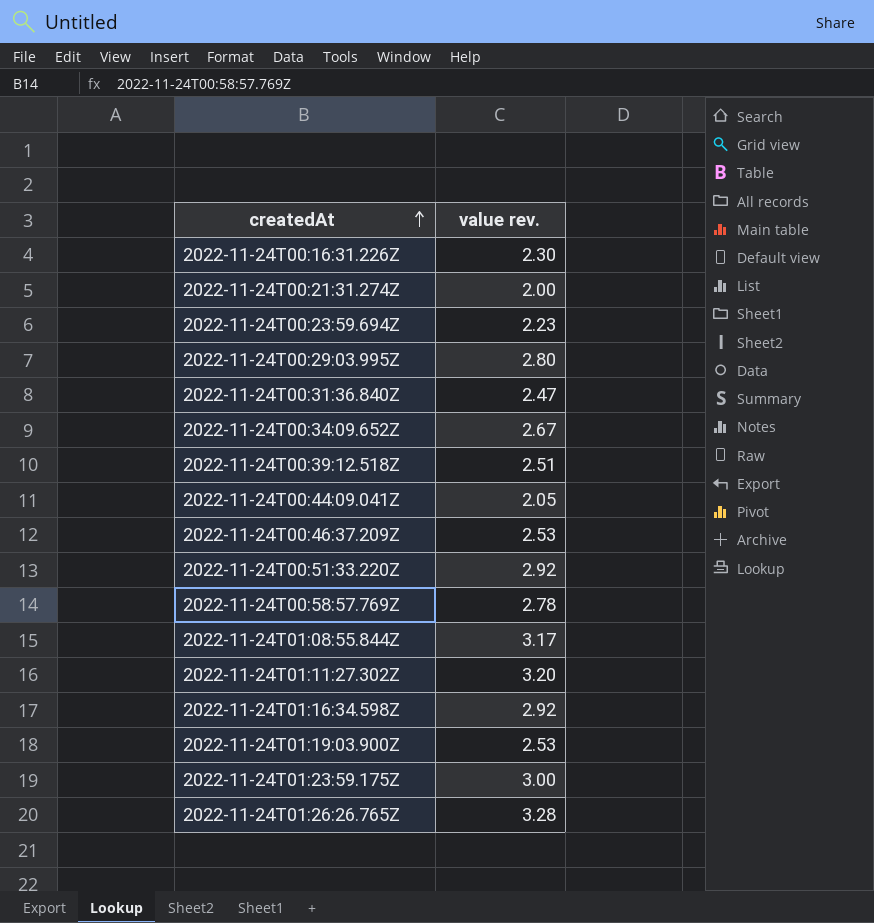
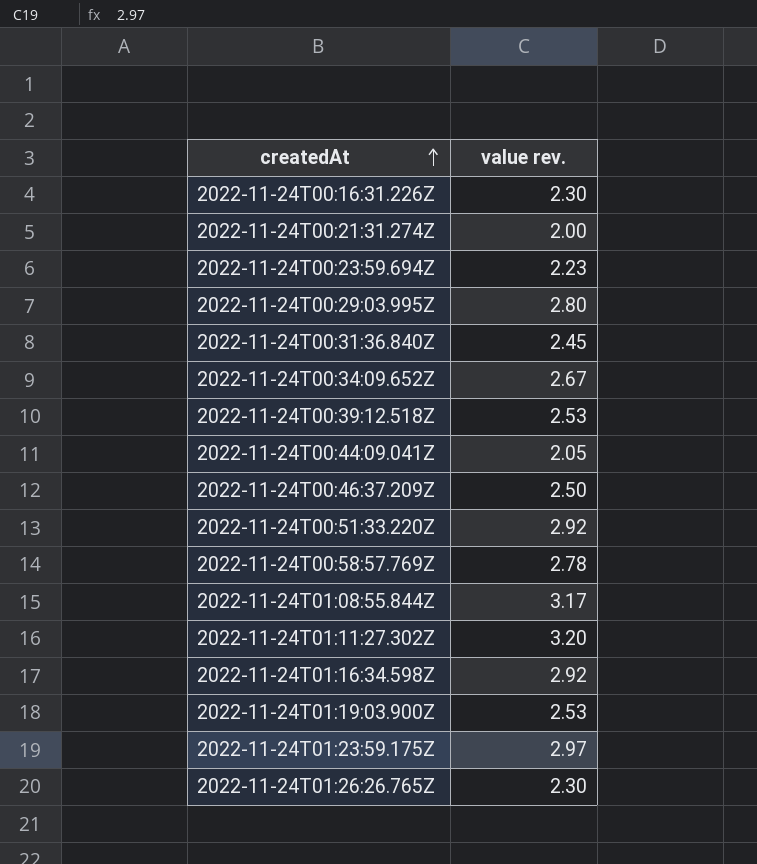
2022-11-24T00:31:36.840Z | value rev.: 2.47 -> 2.45
2022-11-24T00:39:12.518Z | value rev.: 2.51 -> 2.53
2022-11-24T00:46:37.209Z | value rev.: 2.53 -> 2.50
2022-11-24T01:23:59.175Z | value rev.: 3.00 -> 2.97
2022-11-24T01:26:26.765Z | value rev.: 3.28 -> 2.30

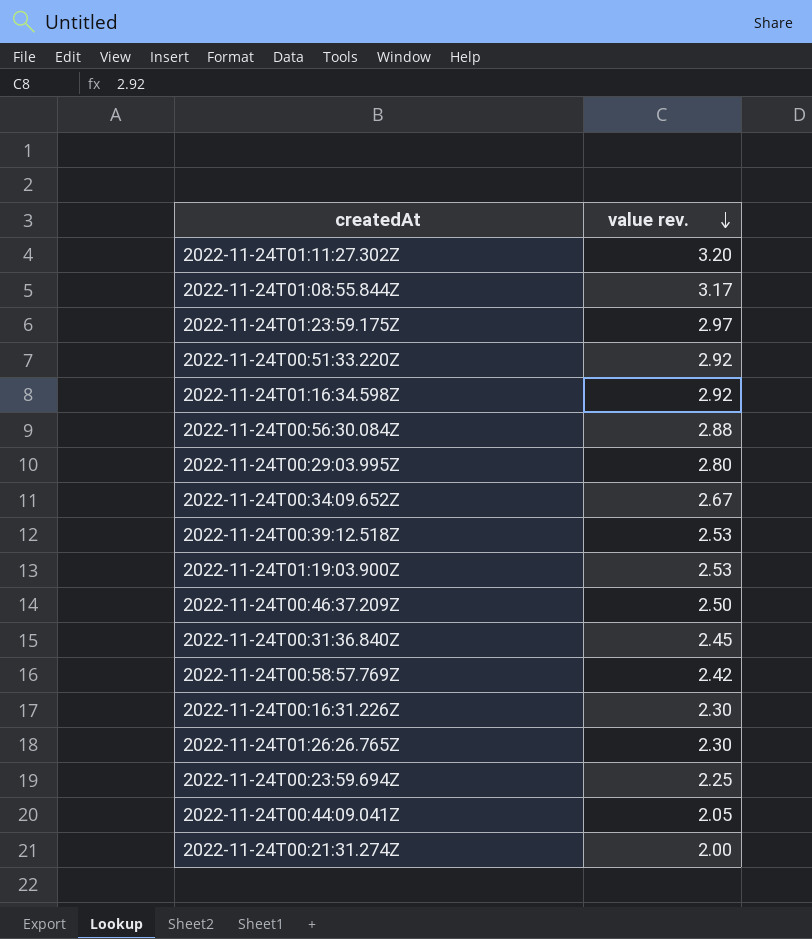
row order: createdAt ascending -> value rev. descending
row 2022-11-24T00:56:30.084Z: none -> 2.88
2022-11-24T00:58:57.769Z | value rev.: 2.78 -> 2.42
2022-11-24T00:23:59.694Z | value rev.: 2.23 -> 2.25

